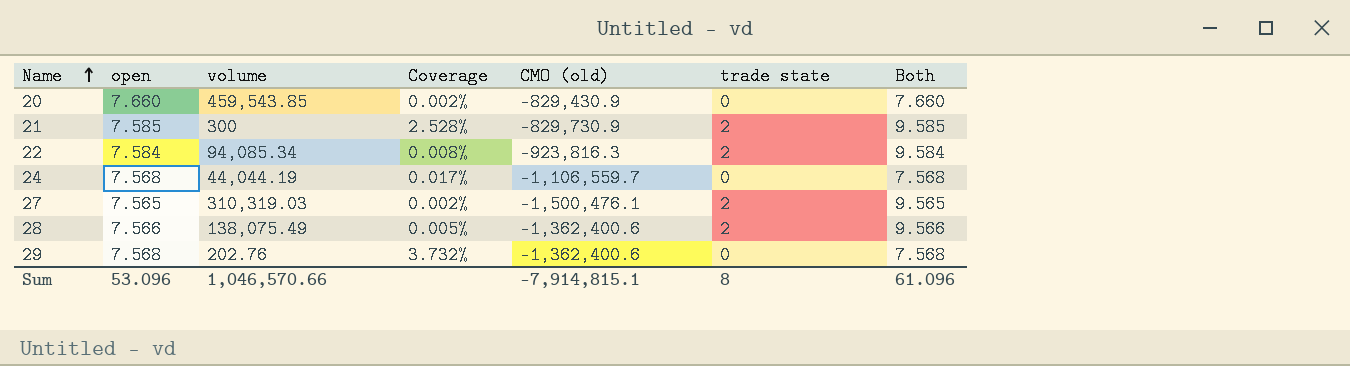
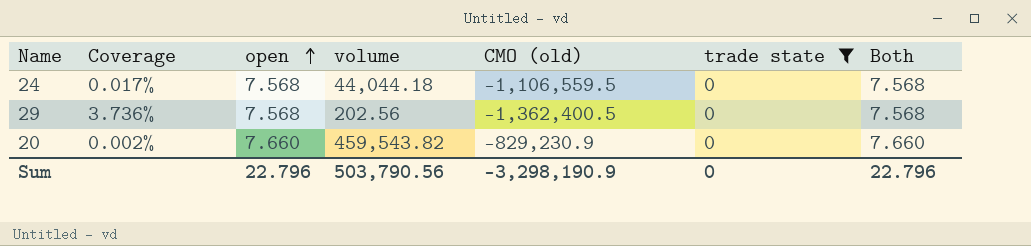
filter: none -> trade state = 0
row order: Name ascending -> open ascending
column Coverage | position: 4 -> 2
24 | volume: 44,044.19 -> 44,044.18
24 | CMO (old): -1,106,559.7 -> -1,106,559.5
29 | Coverage: 3.732% -> 3.736%
29 | volume: 202.76 -> 202.56
29 | CMO (old): -1,362,400.6 -> -1,362,400.5
20 | volume: 459,543.85 -> 459,543.82
20 | CMO (old): -829,430.9 -> -829,230.9
Sum | open: 53.096 -> 22.796
Sum | volume: 1,046,570.66 -> 503,790.56
Sum | CMO (old): -7,914,815.1 -> -3,298,190.9
Sum | trade state: 8 -> 0
Sum | Both: 61.096 -> 22.796

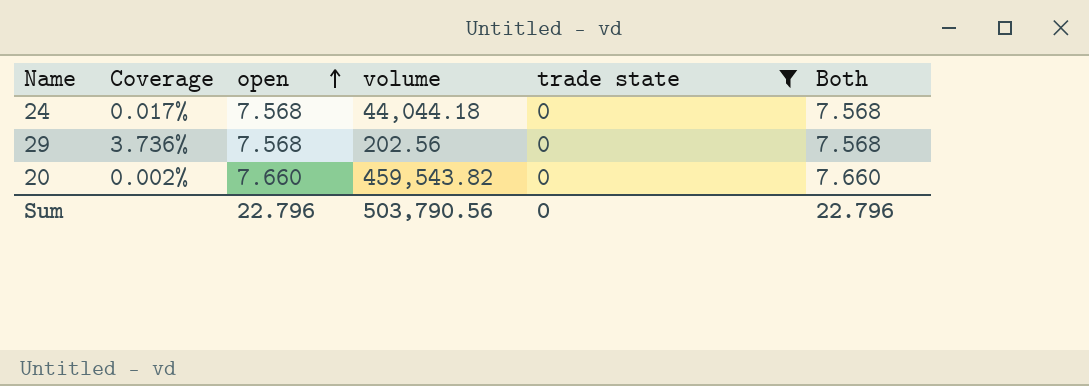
column CMO (old) | position: 5 -> none

